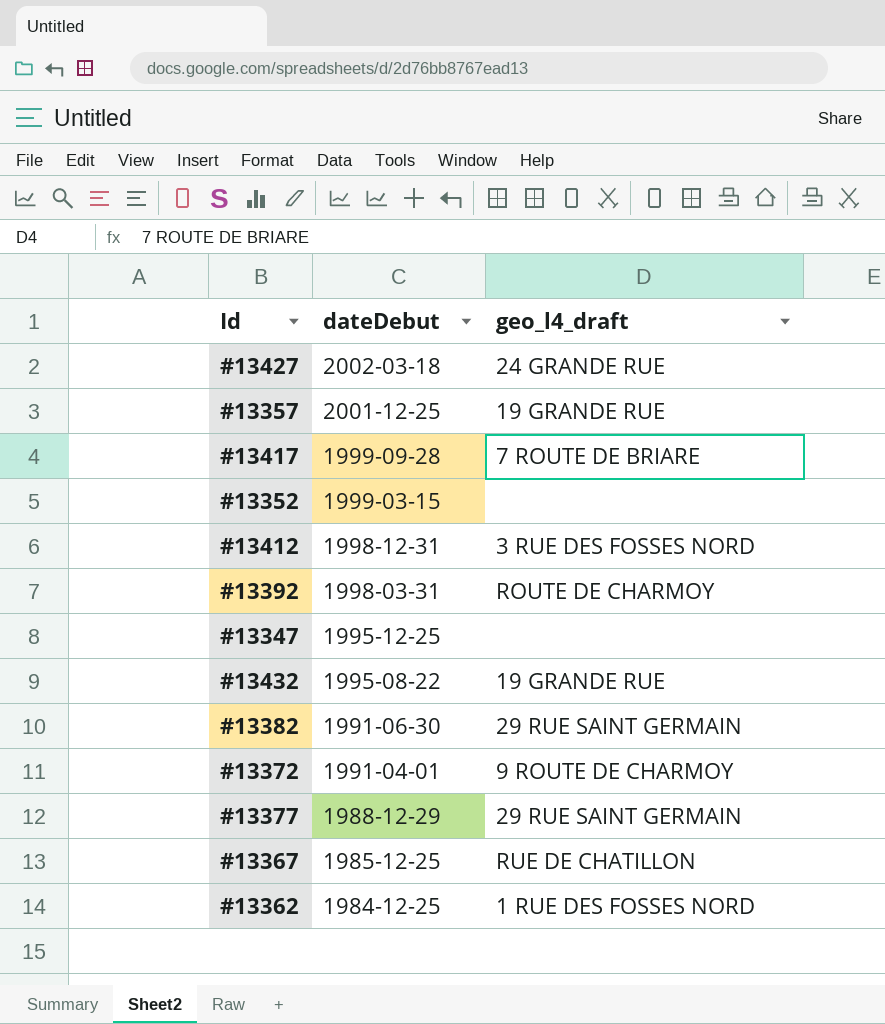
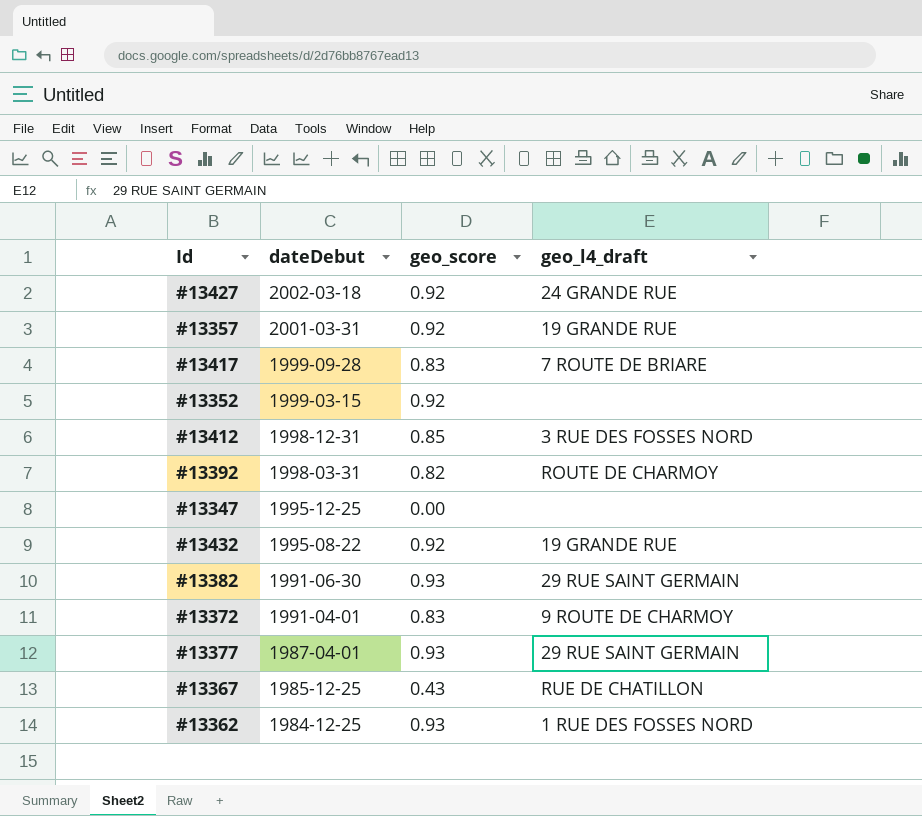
column geo_score | position: none -> 3
#13357 | dateDebut: 2001-12-25 -> 2001-03-31
#13377 | dateDebut: 1988-12-29 -> 1987-04-01

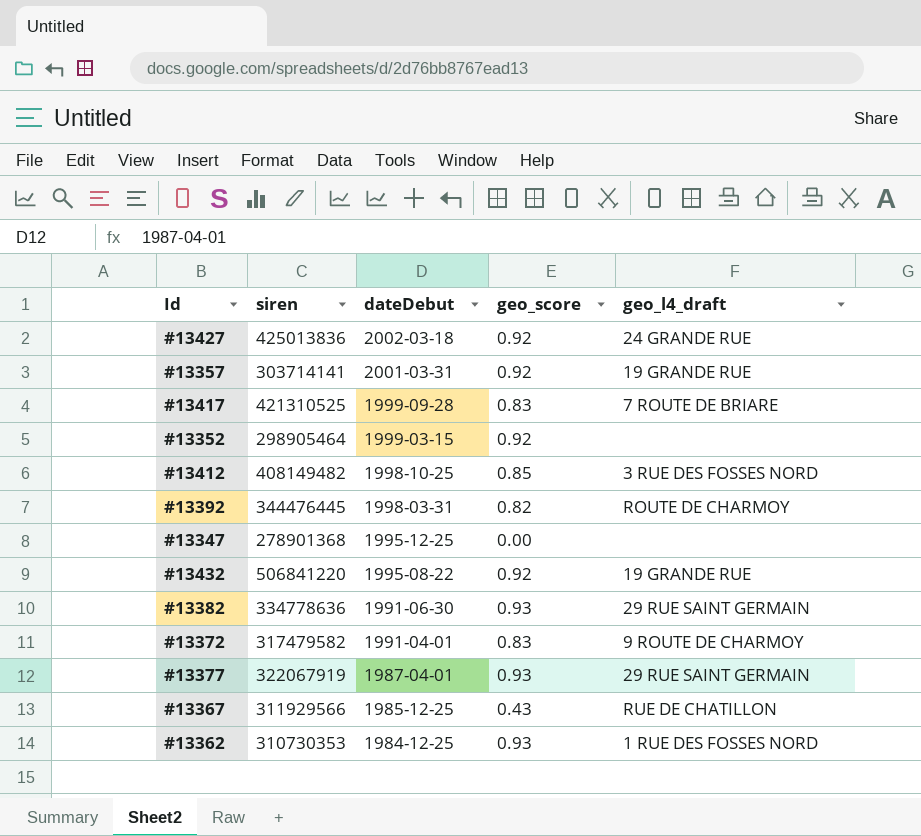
column siren | position: none -> 2
#13412 | dateDebut: 1998-12-31 -> 1998-10-25

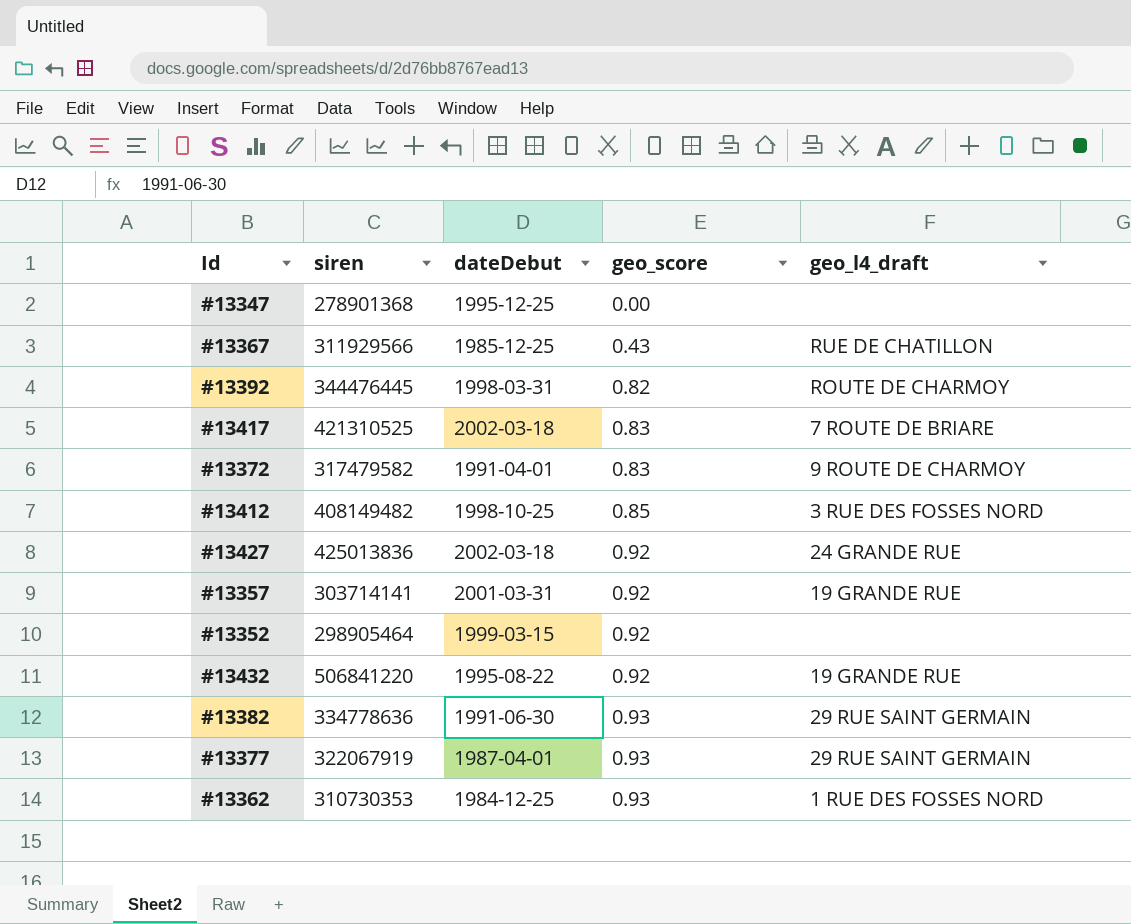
row order: dateDebut descending -> geo_score ascending
#13417 | dateDebut: 1999-09-28 -> 2002-03-18

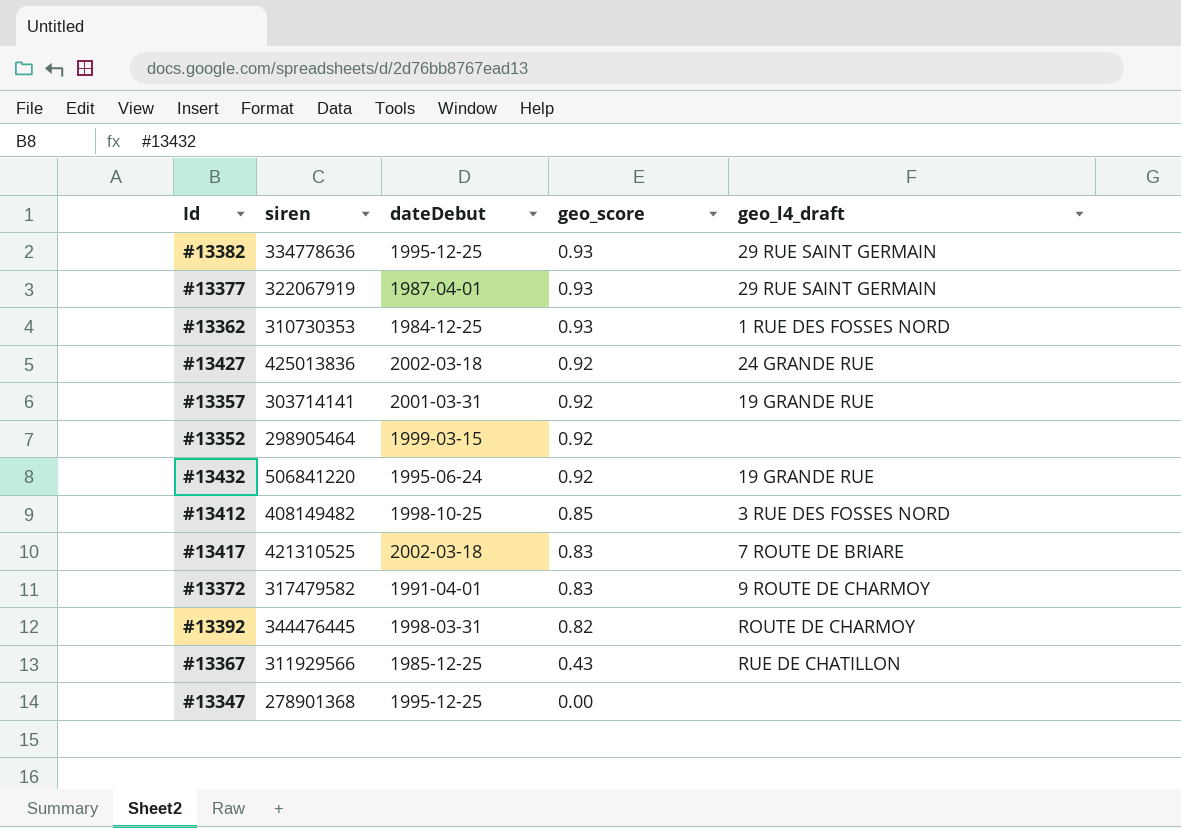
row order: geo_score ascending -> geo_score descending
#13382 | dateDebut: 1991-06-30 -> 1995-12-25
#13432 | dateDebut: 1995-08-22 -> 1995-06-24

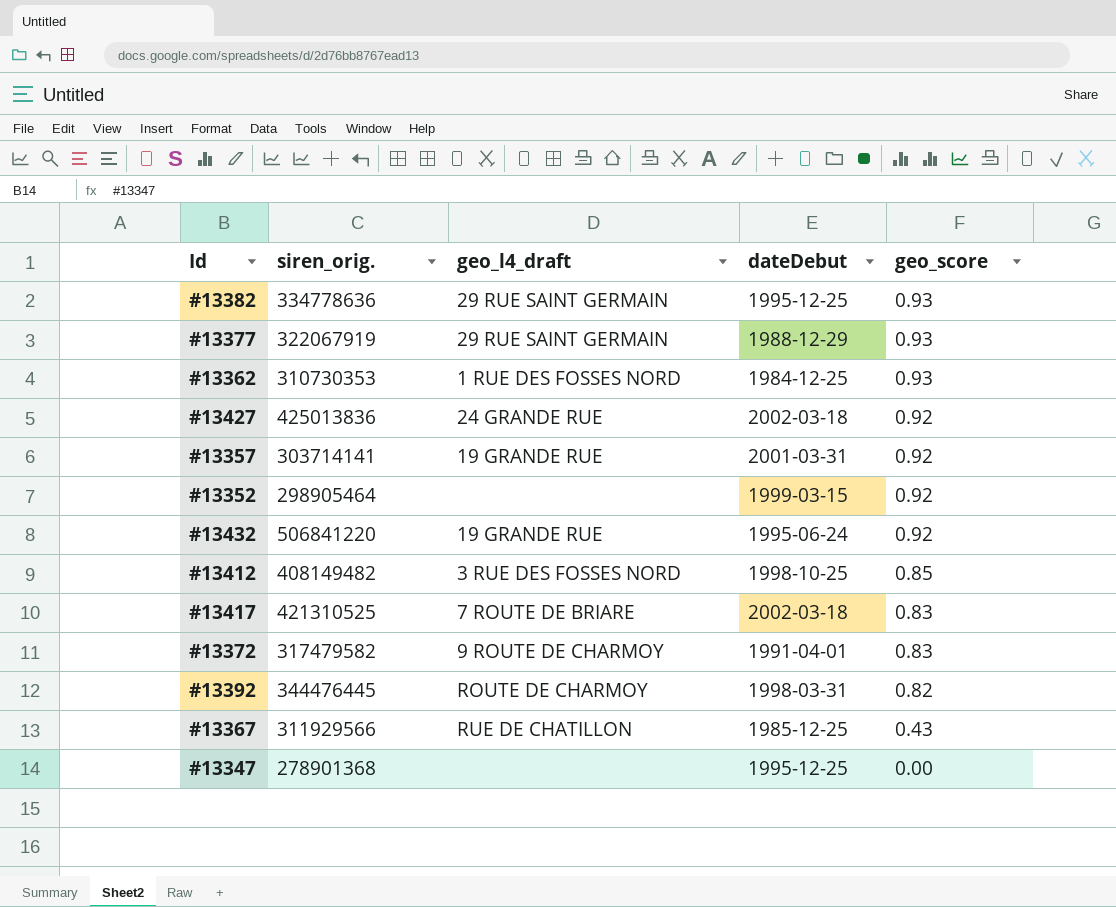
column name: siren -> siren_orig.
column geo_l4_draft | position: 5 -> 3
#13377 | dateDebut: 1987-04-01 -> 1988-12-29

